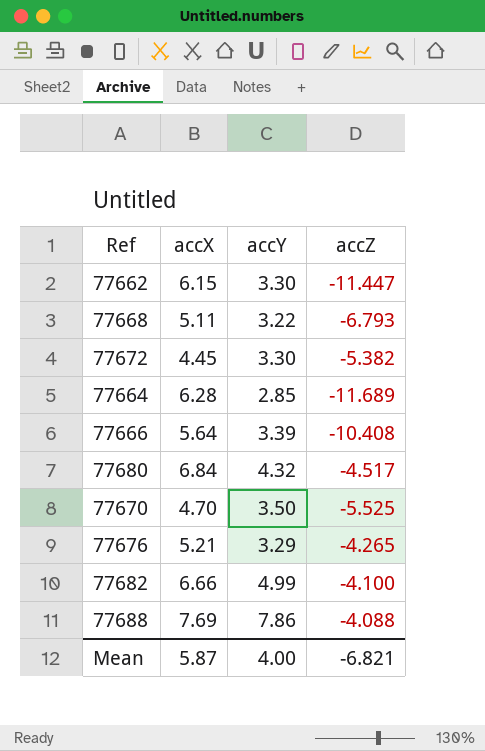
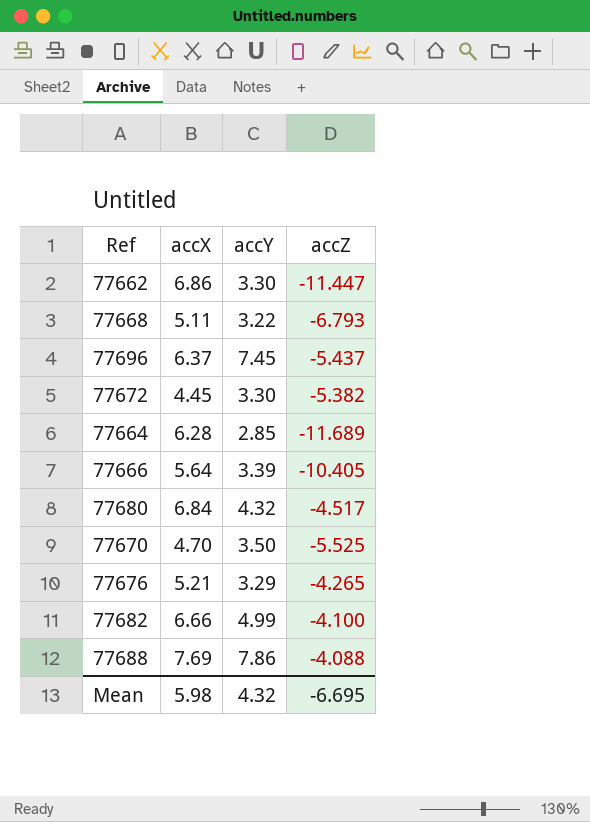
77662 | accX: 6.15 -> 6.86
row 77696: none -> 6.37 | 7.45 | -5.437
77666 | accZ: -10.408 -> -10.405
Mean | accX: 5.87 -> 5.98
Mean | accY: 4.00 -> 4.32
Mean | accZ: -6.821 -> -6.695

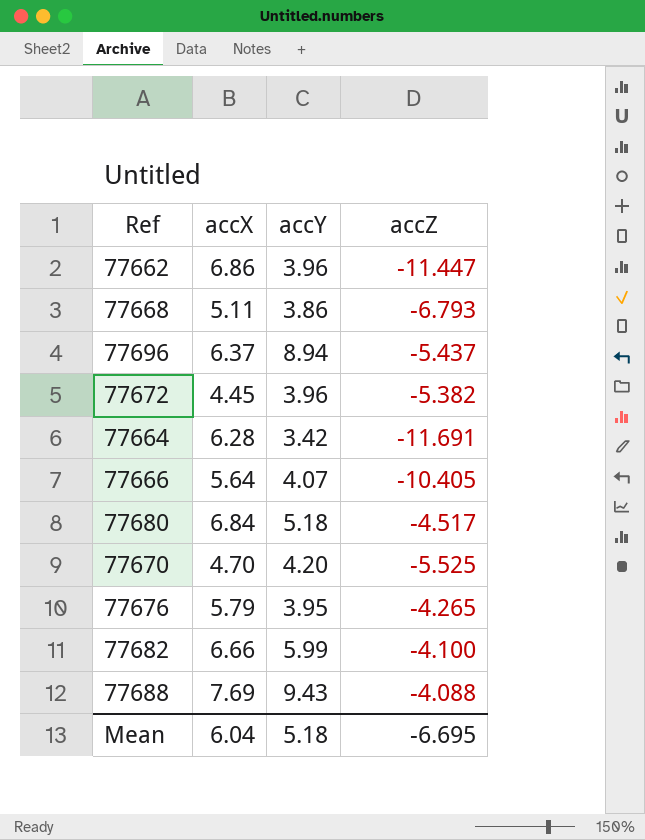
77662 | accY: 3.30 -> 3.96
77668 | accY: 3.22 -> 3.86
77696 | accY: 7.45 -> 8.94
77672 | accY: 3.30 -> 3.96
77664 | accY: 2.85 -> 3.42
77664 | accZ: -11.689 -> -11.691
77666 | accY: 3.39 -> 4.07
77680 | accY: 4.32 -> 5.18
77670 | accY: 3.50 -> 4.20
77676 | accX: 5.21 -> 5.79
77676 | accY: 3.29 -> 3.95
77682 | accY: 4.99 -> 5.99
77688 | accY: 7.86 -> 9.43
Mean | accX: 5.98 -> 6.04
Mean | accY: 4.32 -> 5.18

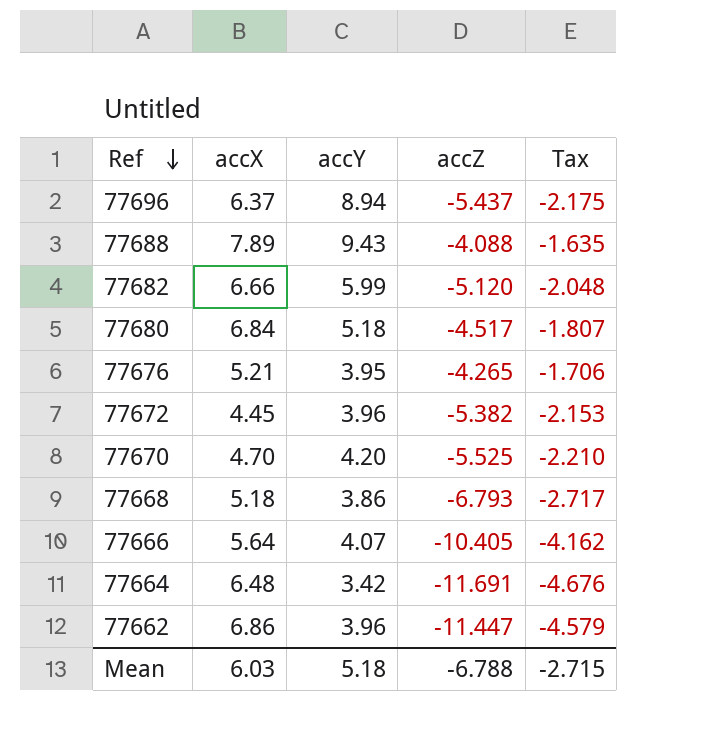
row order: none -> Ref descending
column Tax | formula: none -> [accZ] * 0.4
77688 | accX: 7.69 -> 7.89
77682 | accZ: -4.100 -> -5.120
77676 | accX: 5.79 -> 5.21
77668 | accX: 5.11 -> 5.18
77664 | accX: 6.28 -> 6.48
Mean | accX: 6.04 -> 6.03
Mean | accZ: -6.695 -> -6.788

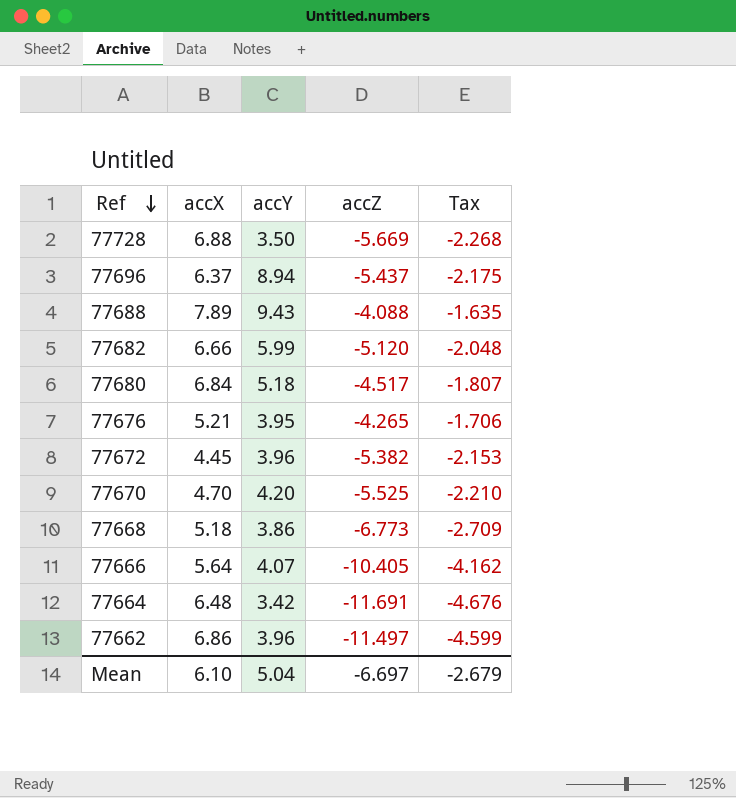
row 77728: none -> 6.88 | 3.50 | -5.669 | -2.268
77668 | accZ: -6.793 -> -6.773
77668 | Tax: -2.717 -> -2.709
77662 | accZ: -11.447 -> -11.497
77662 | Tax: -4.579 -> -4.599
Mean | accX: 6.03 -> 6.10
Mean | accY: 5.18 -> 5.04
Mean | accZ: -6.788 -> -6.697
Mean | Tax: -2.715 -> -2.679

